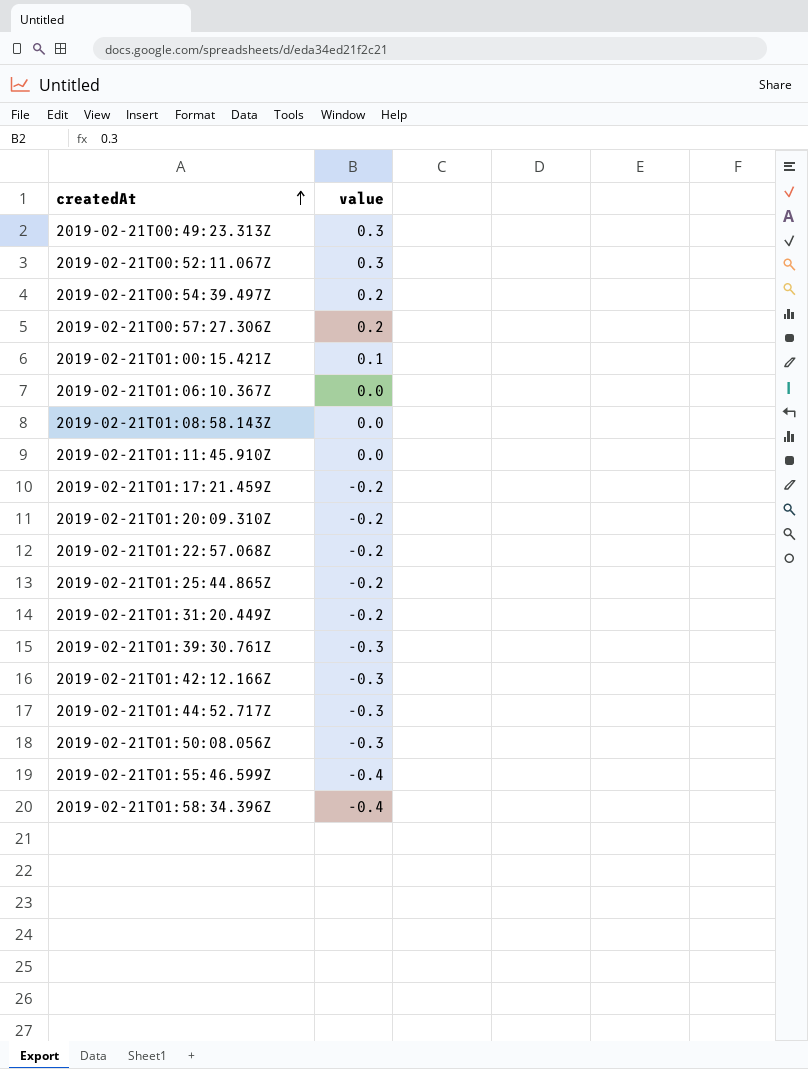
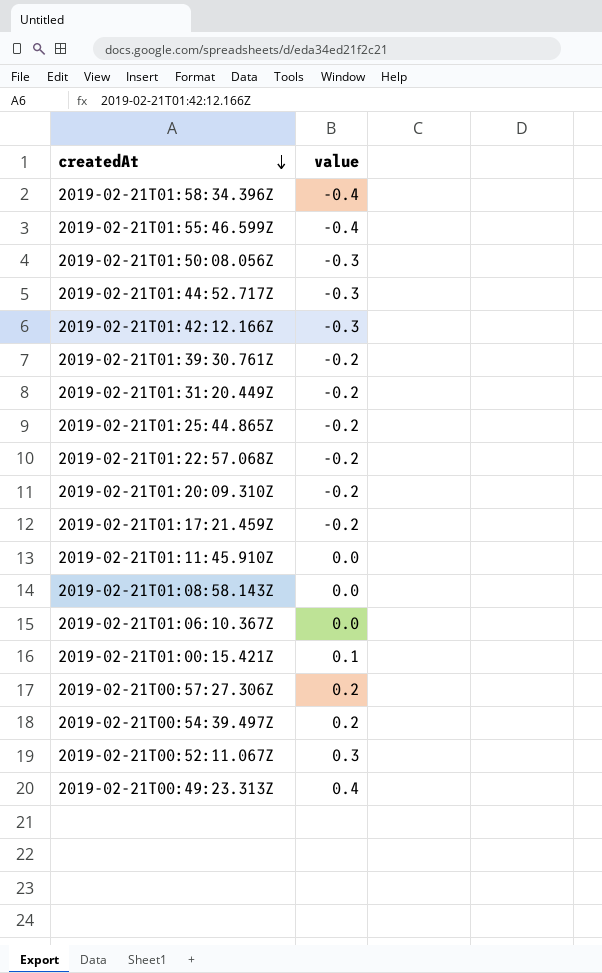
row order: createdAt ascending -> createdAt descending
2019-02-21T01:39:30.761Z | value: -0.3 -> -0.2
2019-02-21T00:49:23.313Z | value: 0.3 -> 0.4

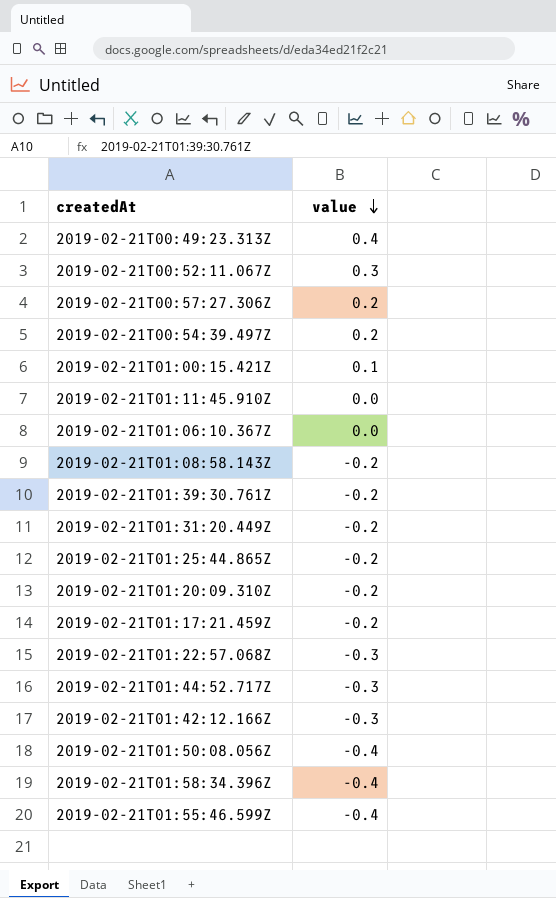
row order: createdAt descending -> value descending
2019-02-21T01:08:58.143Z | value: 0.0 -> -0.2
2019-02-21T01:22:57.068Z | value: -0.2 -> -0.3
2019-02-21T01:50:08.056Z | value: -0.3 -> -0.4

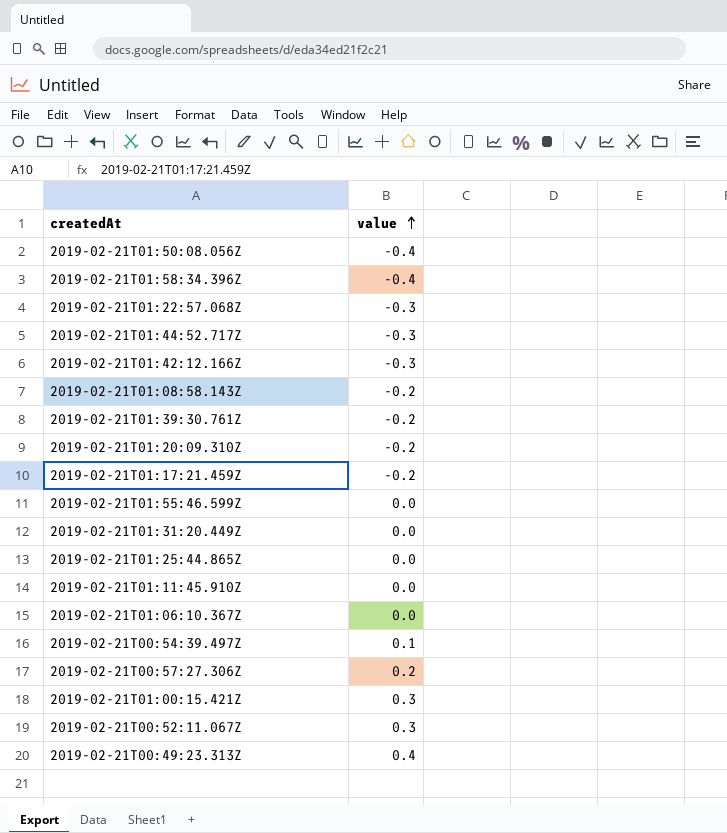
row order: value descending -> value ascending
2019-02-21T01:55:46.599Z | value: -0.4 -> 0.0
2019-02-21T01:31:20.449Z | value: -0.2 -> 0.0
2019-02-21T01:25:44.865Z | value: -0.2 -> 0.0
2019-02-21T00:54:39.497Z | value: 0.2 -> 0.1
2019-02-21T01:00:15.421Z | value: 0.1 -> 0.3

